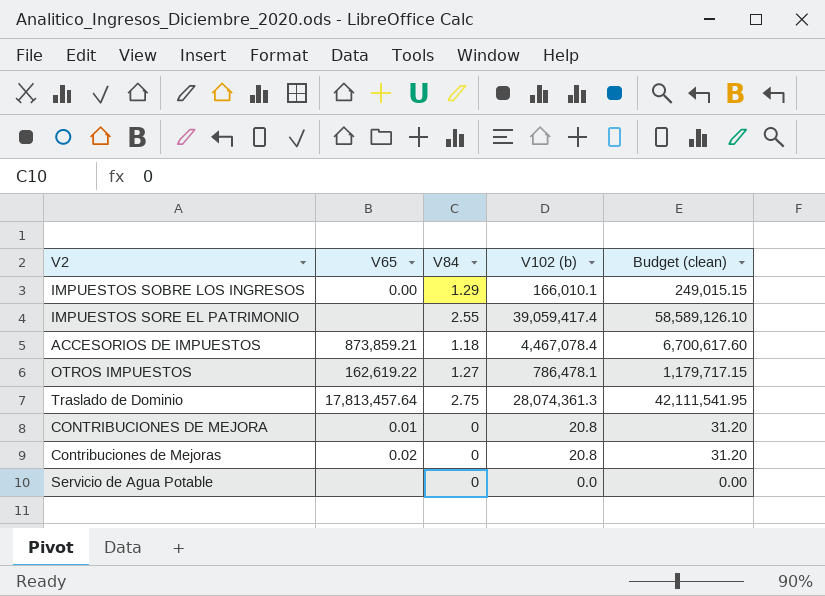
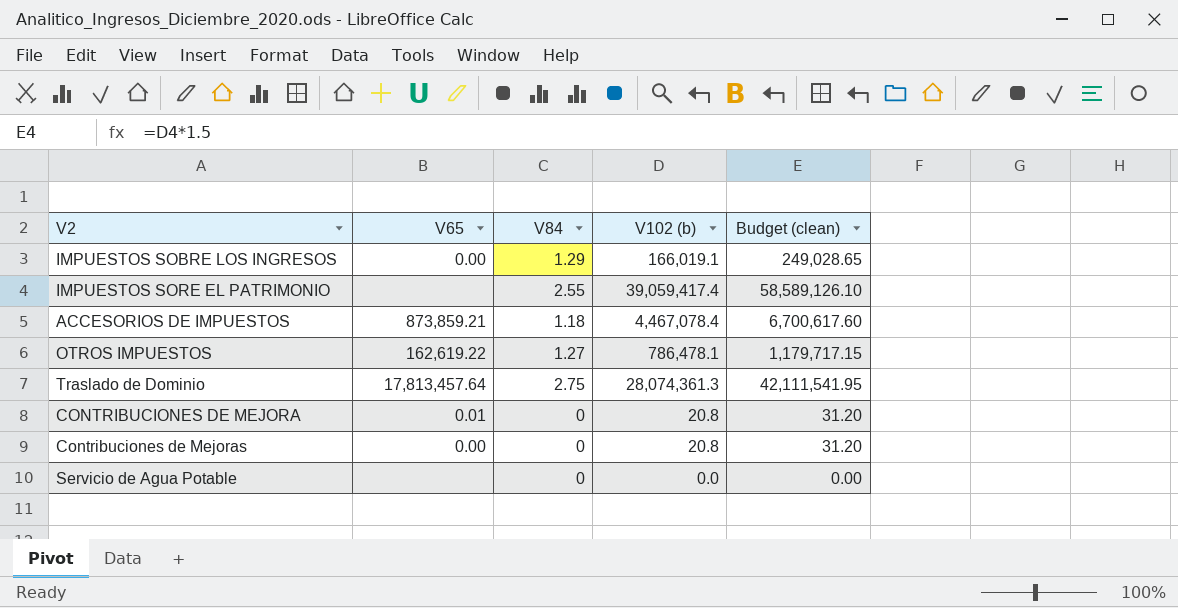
IMPUESTOS SOBRE LOS INGRESOS | V102 (b): 166,010.1 -> 166,019.1
IMPUESTOS SOBRE LOS INGRESOS | Budget (clean): 249,015.15 -> 249,028.65
Contribuciones de Mejoras | V65: 0.02 -> 0.00

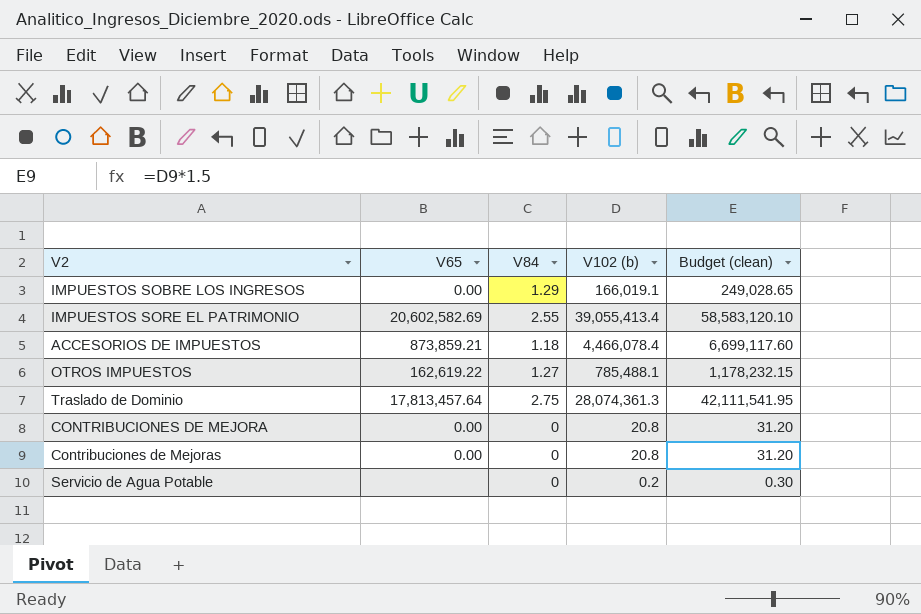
IMPUESTOS SORE EL PATRIMONIO | V65: none -> 20,602,582.69
IMPUESTOS SORE EL PATRIMONIO | V102 (b): 39,059,417.4 -> 39,055,413.4
IMPUESTOS SORE EL PATRIMONIO | Budget (clean): 58,589,126.10 -> 58,583,120.10
ACCESORIOS DE IMPUESTOS | V102 (b): 4,467,078.4 -> 4,466,078.4
ACCESORIOS DE IMPUESTOS | Budget (clean): 6,700,617.60 -> 6,699,117.60
OTROS IMPUESTOS | V102 (b): 786,478.1 -> 785,488.1
OTROS IMPUESTOS | Budget (clean): 1,179,717.15 -> 1,178,232.15
CONTRIBUCIONES DE MEJORA | V65: 0.01 -> 0.00
Servicio de Agua Potable | V102 (b): 0.0 -> 0.2
Servicio de Agua Potable | Budget (clean): 0.00 -> 0.30

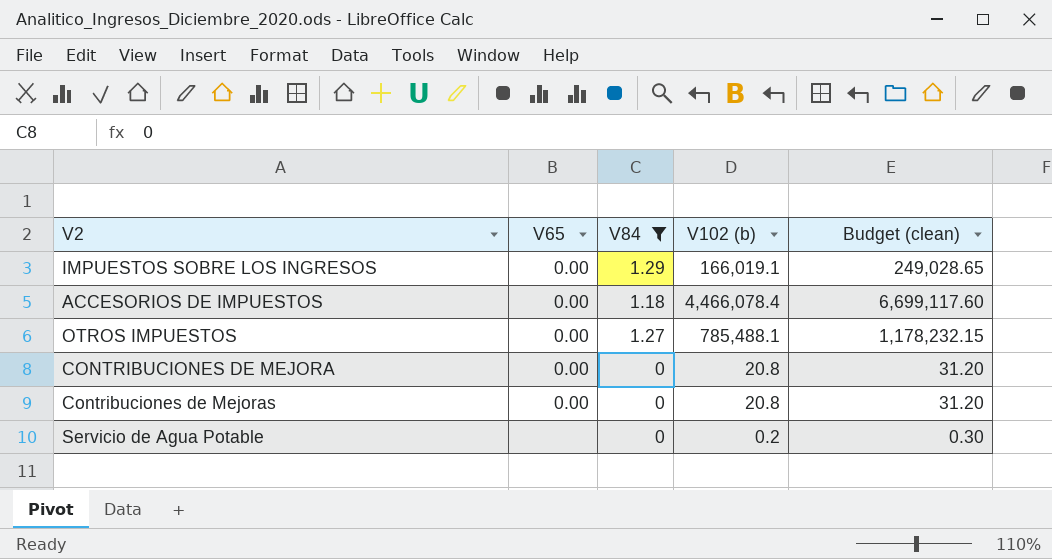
filter: none -> V84 <= 1.29
ACCESORIOS DE IMPUESTOS | V65: 873,859.21 -> 0.00
OTROS IMPUESTOS | V65: 162,619.22 -> 0.00

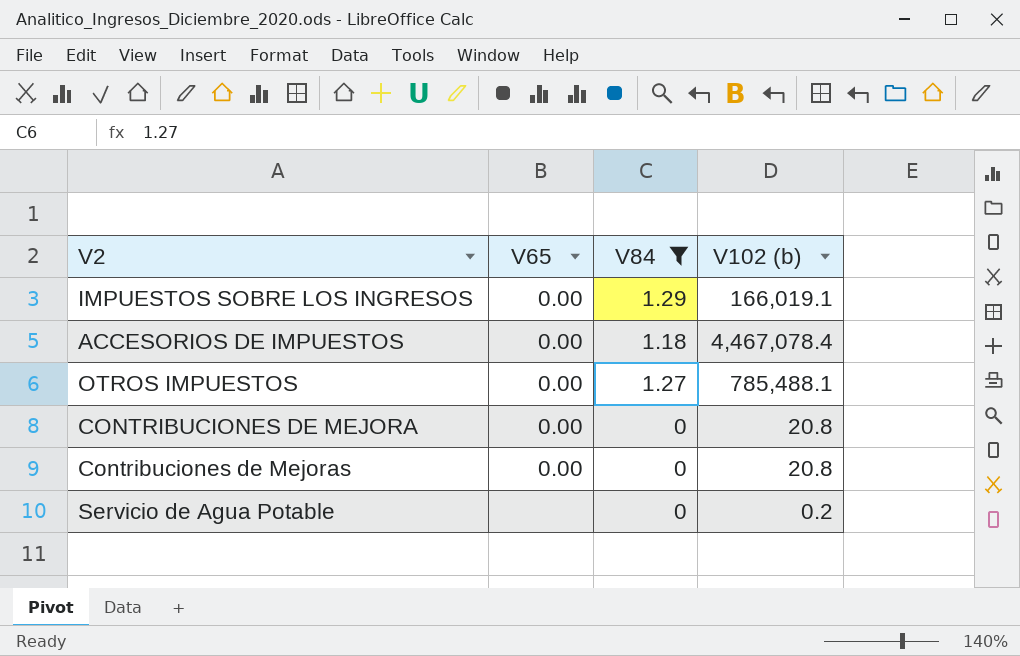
column Budget (clean) | formula: [V102 (b)] * 1.5 -> none
ACCESORIOS DE IMPUESTOS | V102 (b): 4,466,078.4 -> 4,467,078.4

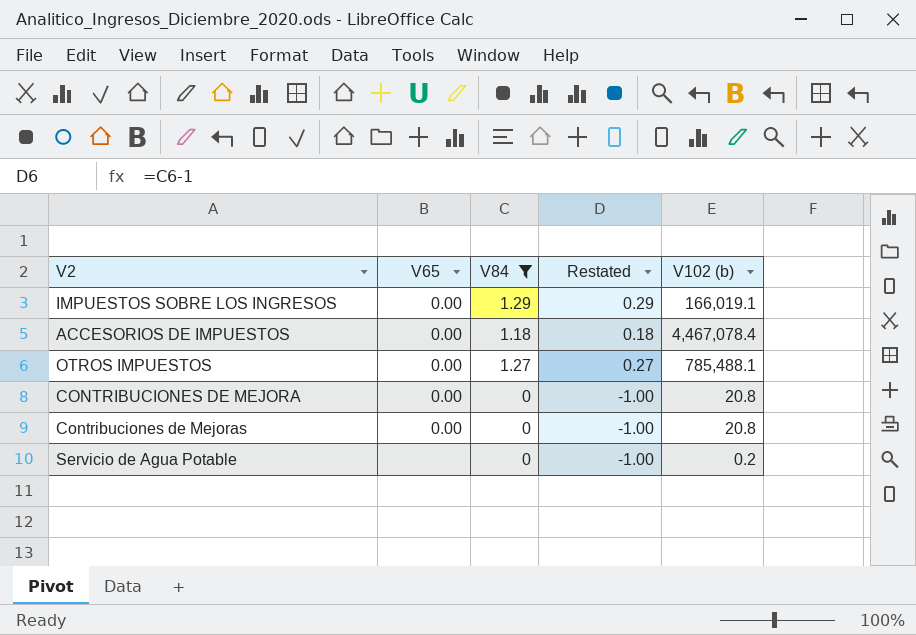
column Restated | formula: none -> [V84] - 1

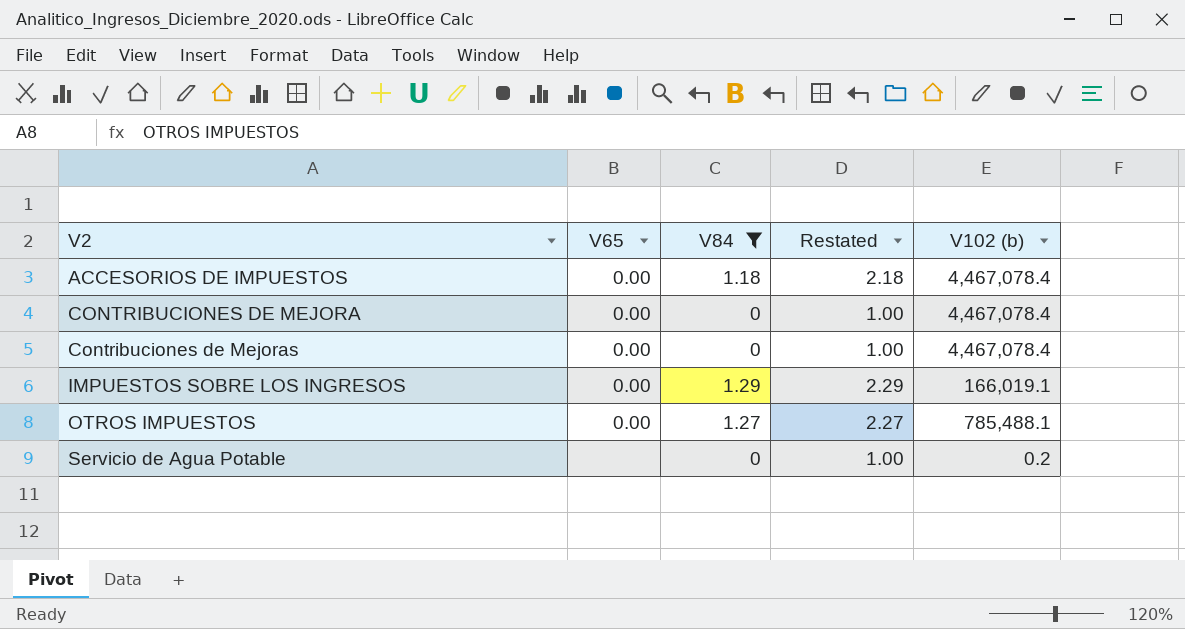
row order: none -> V2 ascending
column Restated | formula: [V84] - 1 -> [V84] + 1
CONTRIBUCIONES DE MEJORA | V102 (b): 20.8 -> 4,467,078.4
Contribuciones de Mejoras | V102 (b): 20.8 -> 4,467,078.4

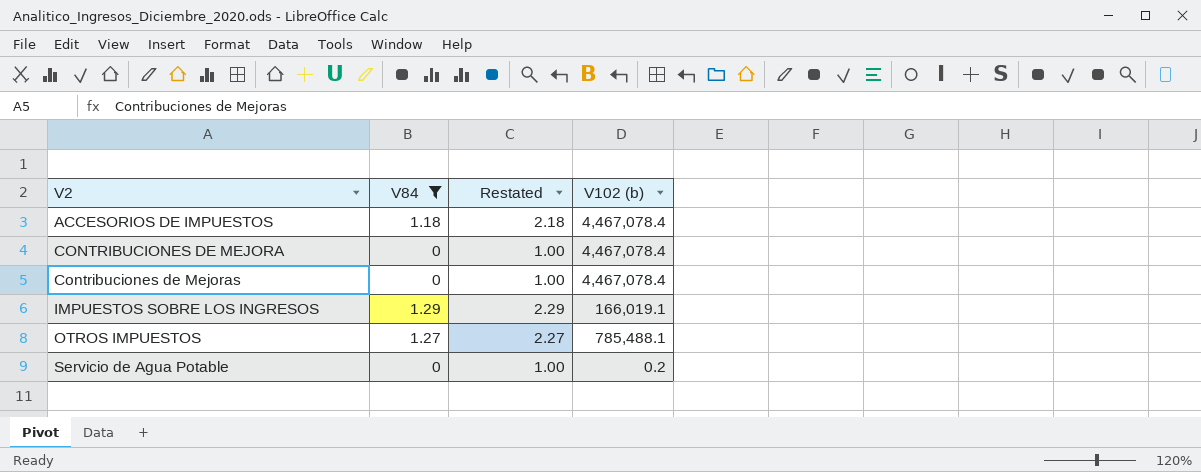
column V65 | position: 2 -> none

